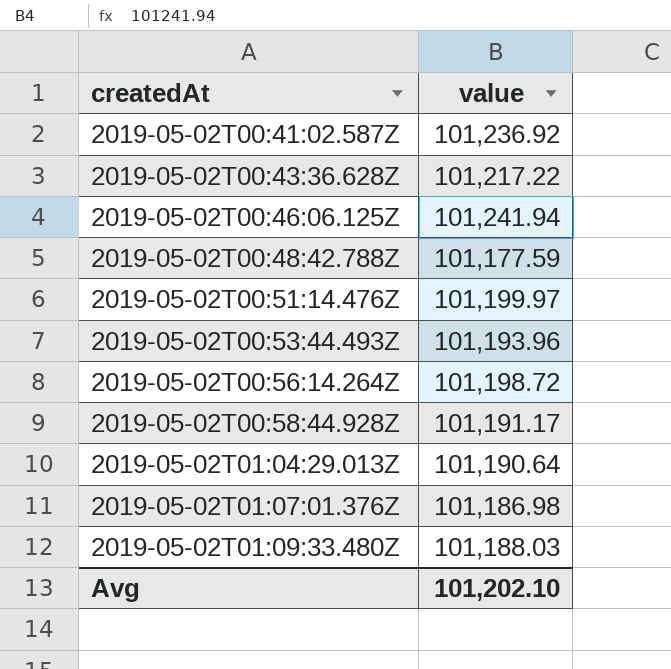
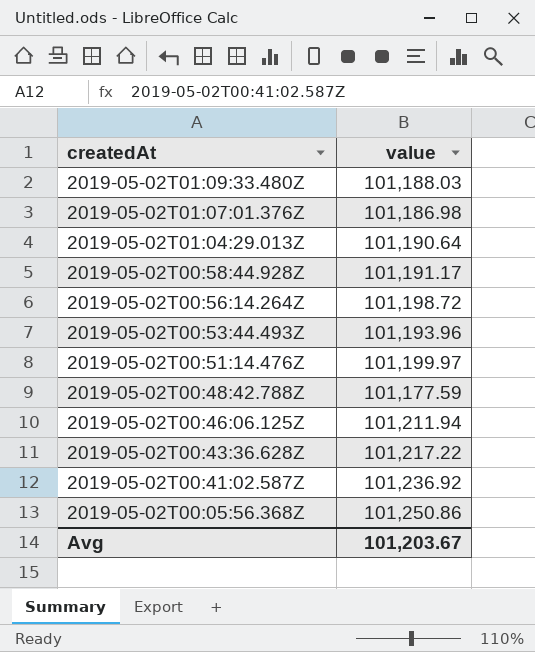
row order: createdAt ascending -> createdAt descending
2019-05-02T00:46:06.125Z | value: 101,241.94 -> 101,211.94
row 2019-05-02T00:05:56.368Z: none -> 101,250.86
Avg | value: 101,202.10 -> 101,203.67

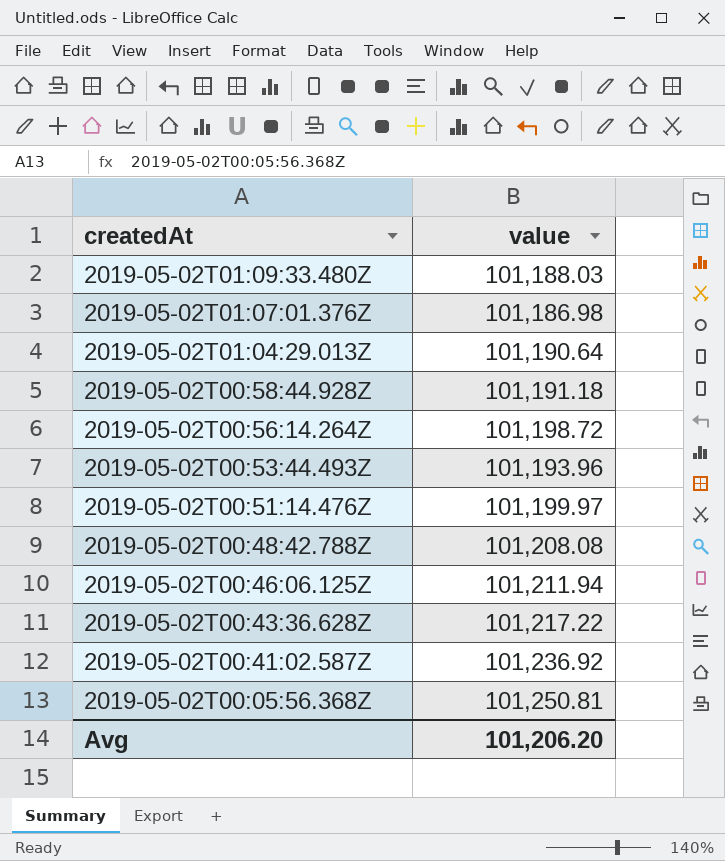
2019-05-02T00:58:44.928Z | value: 101,191.17 -> 101,191.18
2019-05-02T00:48:42.788Z | value: 101,177.59 -> 101,208.08
2019-05-02T00:05:56.368Z | value: 101,250.86 -> 101,250.81
Avg | value: 101,203.67 -> 101,206.20

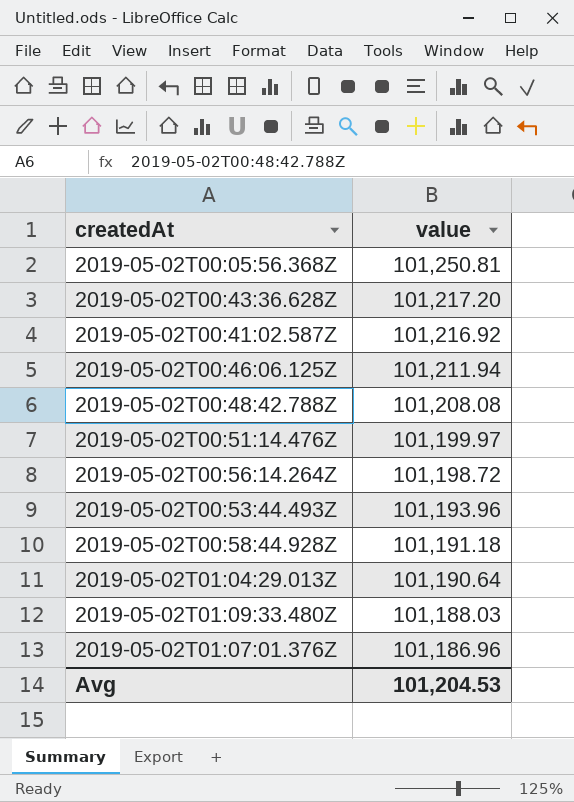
row order: createdAt descending -> value descending
2019-05-02T00:43:36.628Z | value: 101,217.22 -> 101,217.20
2019-05-02T00:41:02.587Z | value: 101,236.92 -> 101,216.92
2019-05-02T01:07:01.376Z | value: 101,186.98 -> 101,186.96
Avg | value: 101,206.20 -> 101,204.53

